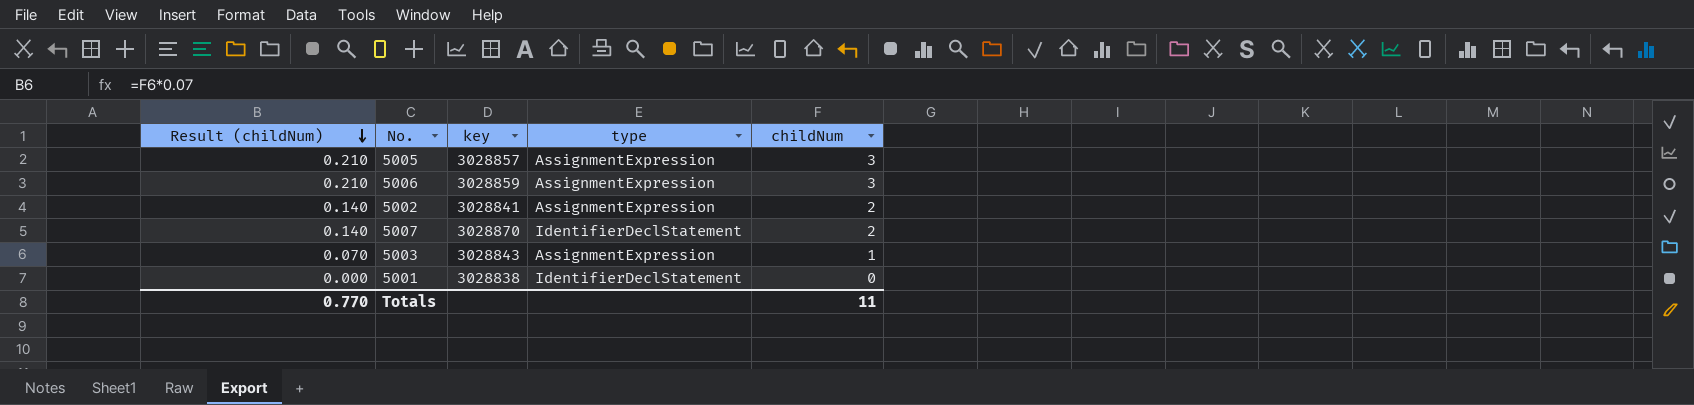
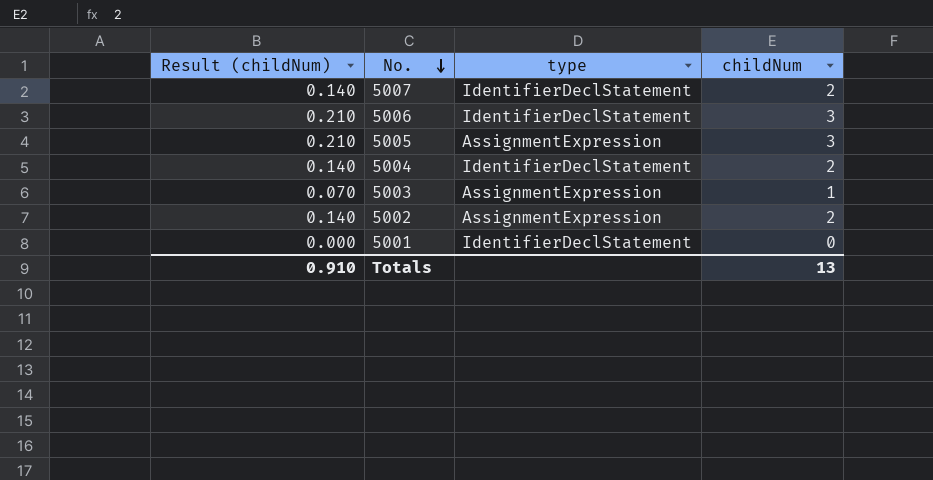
row order: Result (childNum) descending -> No. descending
column key | position: 3 -> none
5006 | type: AssignmentExpression -> IdentifierDeclStatement
row 5004: none -> 0.140 | IdentifierDeclStatement | 2
Totals | Result (childNum): 0.770 -> 0.910
Totals | childNum: 11 -> 13

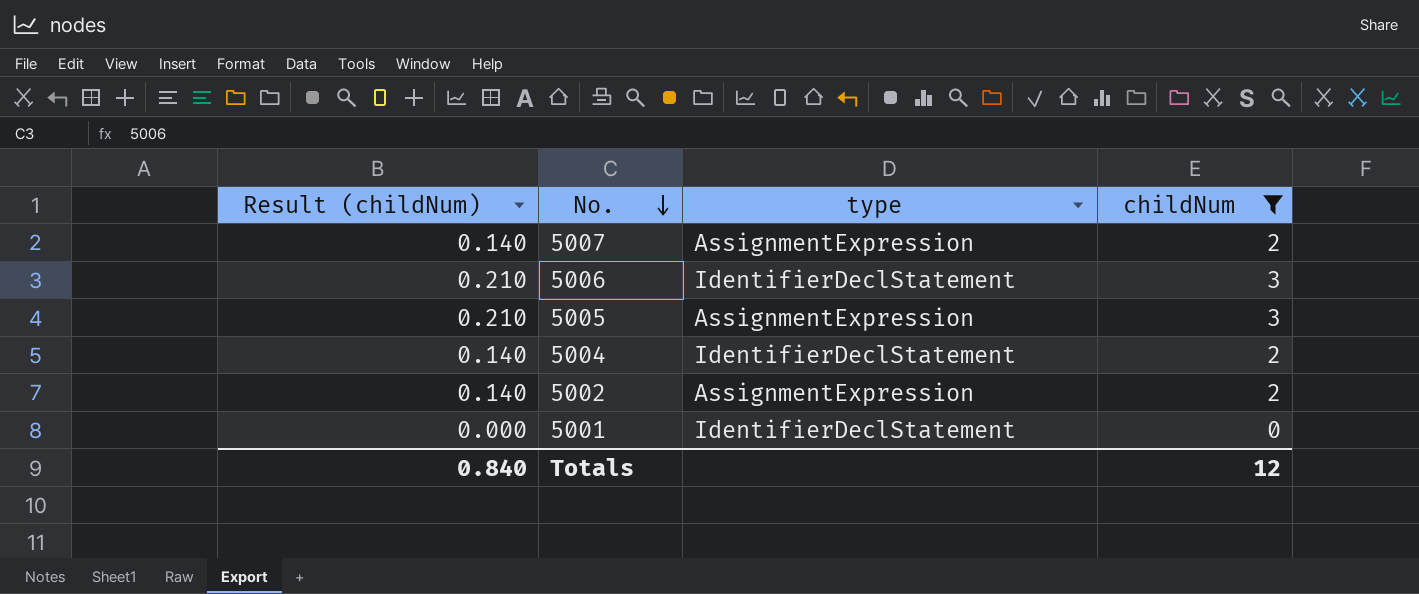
filter: none -> childNum != 1
5007 | type: IdentifierDeclStatement -> AssignmentExpression
Totals | Result (childNum): 0.910 -> 0.840
Totals | childNum: 13 -> 12

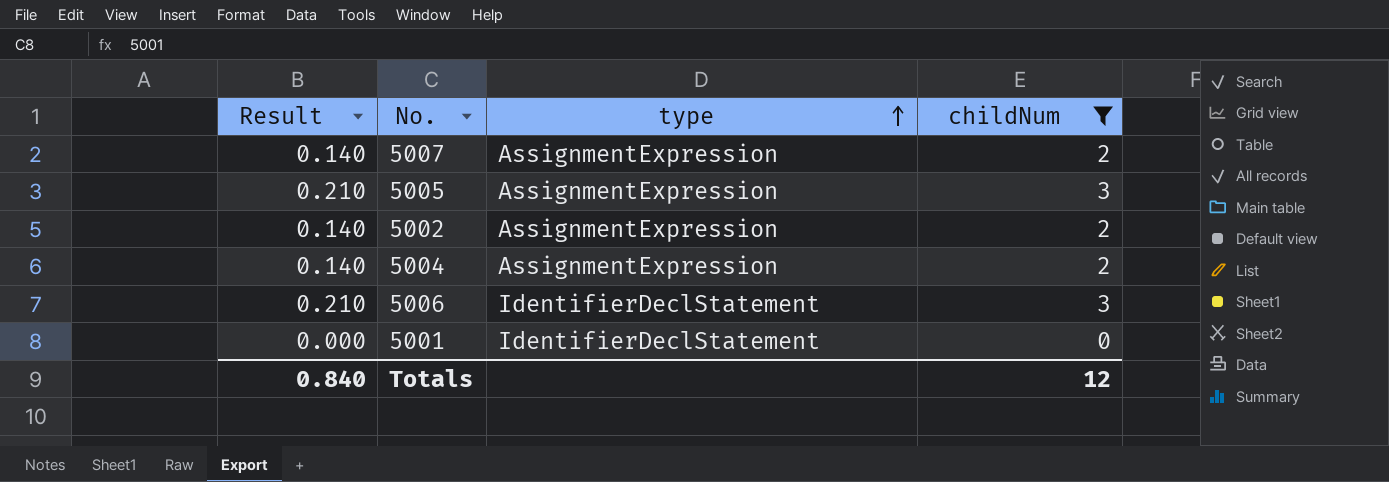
row order: No. descending -> type ascending
column name: Result (childNum) -> Result
5004 | type: IdentifierDeclStatement -> AssignmentExpression

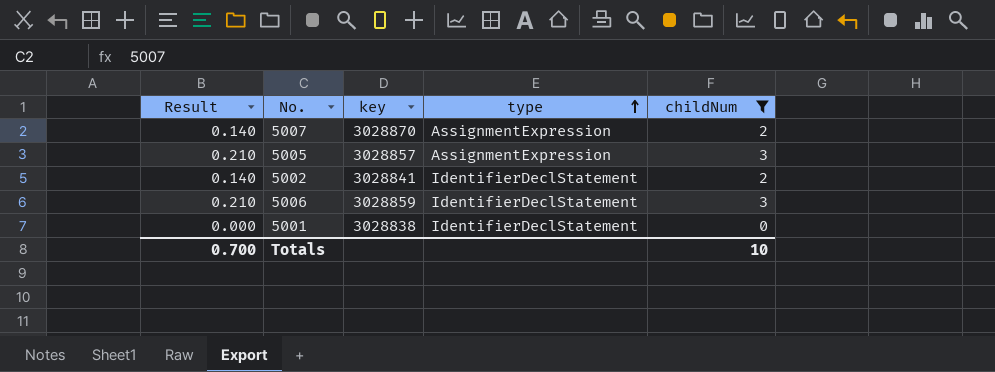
column key | position: none -> 3
row 5004: 0.140 | AssignmentExpression | 2 -> none
5002 | type: AssignmentExpression -> IdentifierDeclStatement
Totals | Result: 0.840 -> 0.700
Totals | childNum: 12 -> 10

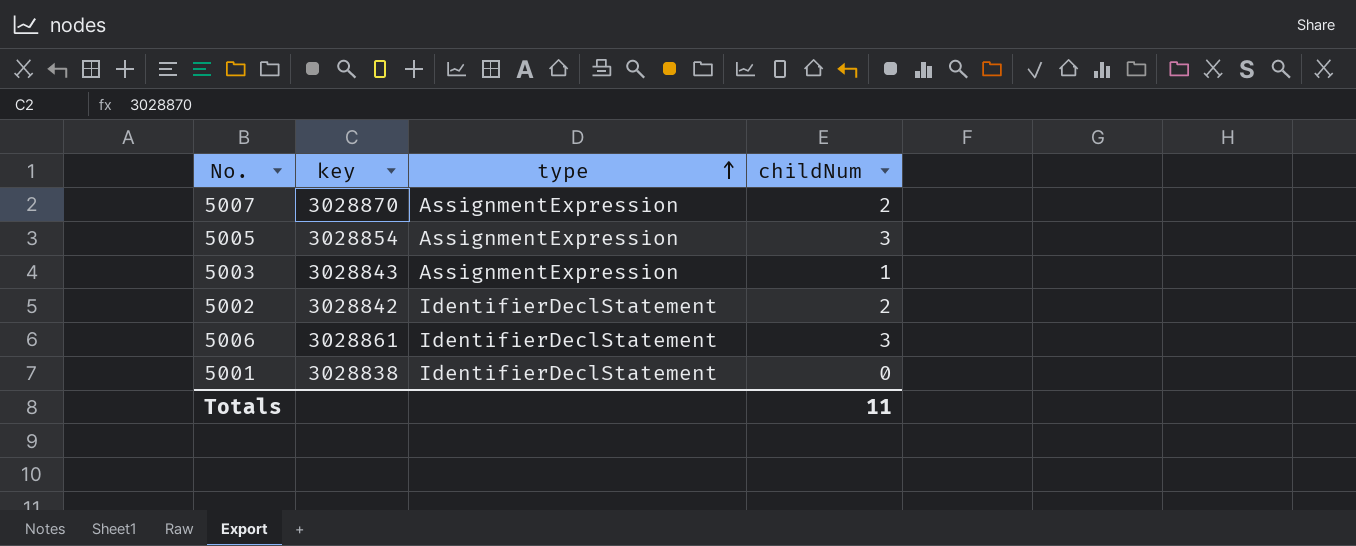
filter: childNum != 1 -> none
column Result | formula: [childNum] * 0.07 -> none
5005 | key: 3028857 -> 3028854
5002 | key: 3028841 -> 3028842
5006 | key: 3028859 -> 3028861
Totals | childNum: 10 -> 11

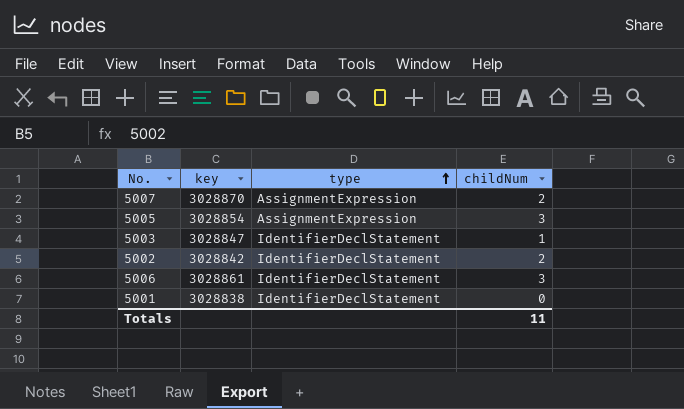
5003 | key: 3028843 -> 3028847
5003 | type: AssignmentExpression -> IdentifierDeclStatement

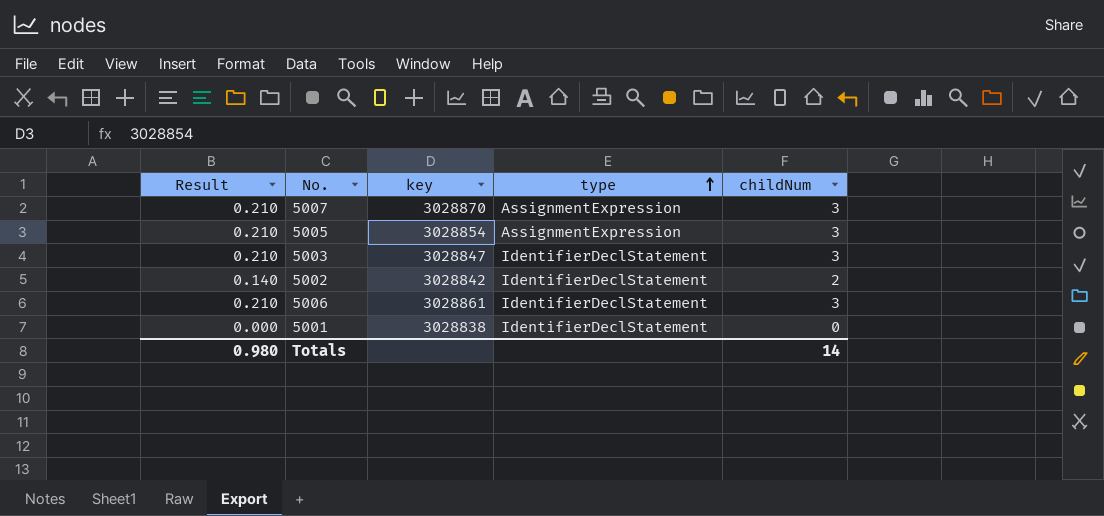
column Result | formula: none -> [childNum] * 0.07
5007 | childNum: 2 -> 3
5003 | childNum: 1 -> 3
Totals | childNum: 11 -> 14

